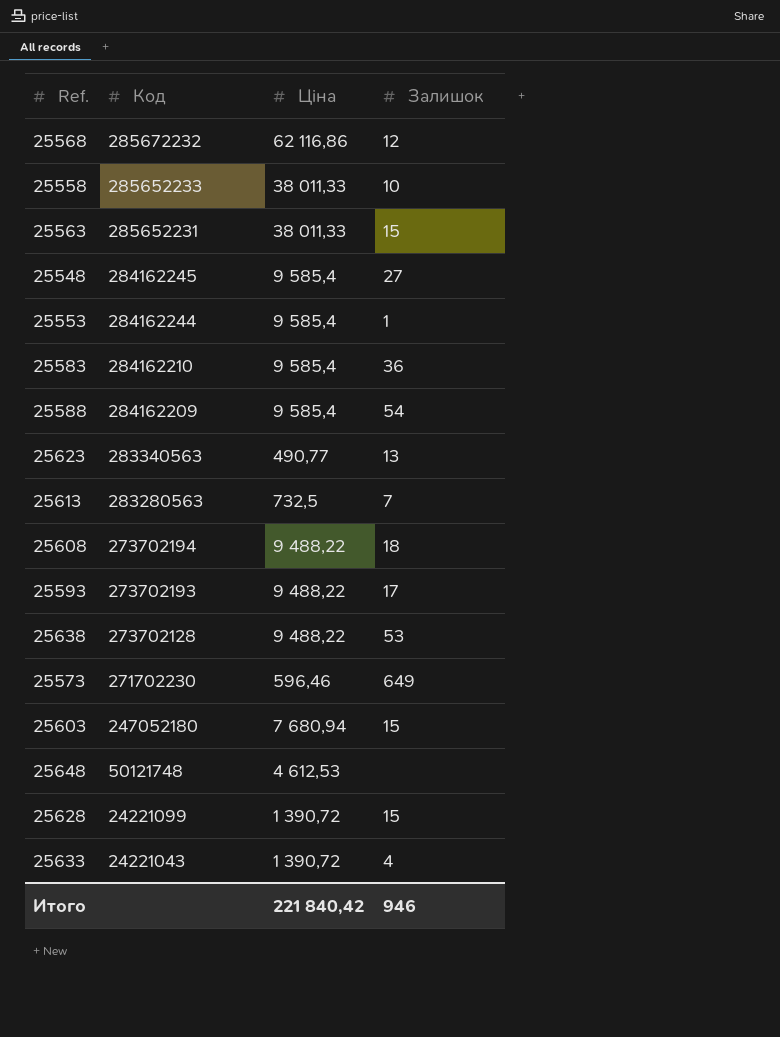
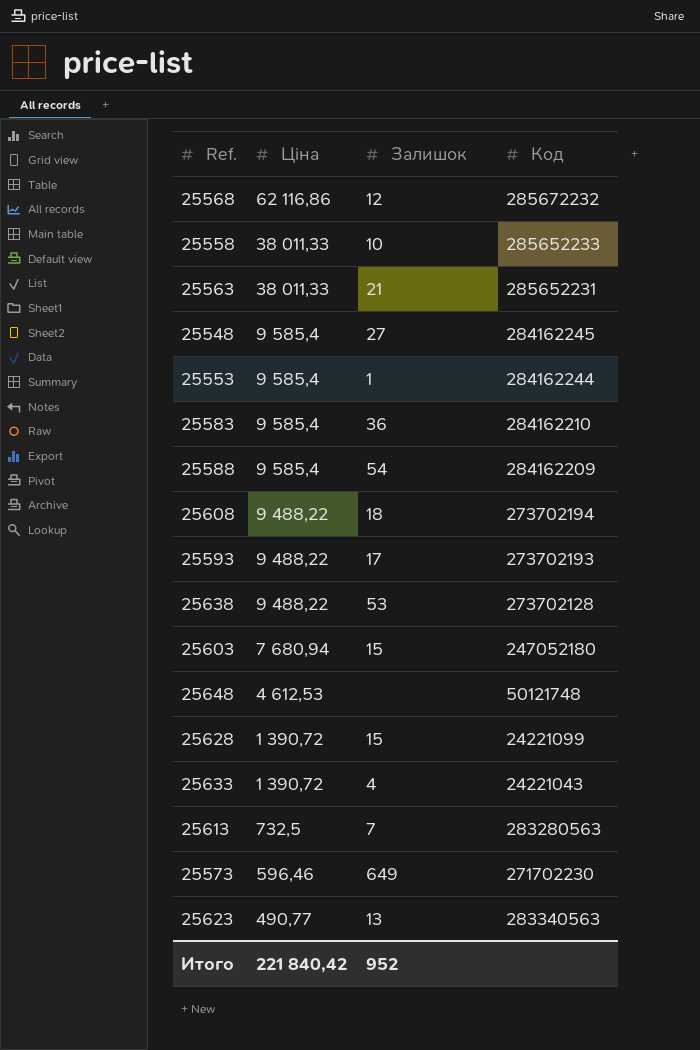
row order: Код descending -> Ціна descending
column Код | position: 2 -> 4
25563 | Залишок: 15 -> 21
Итого | Залишок: 946 -> 952

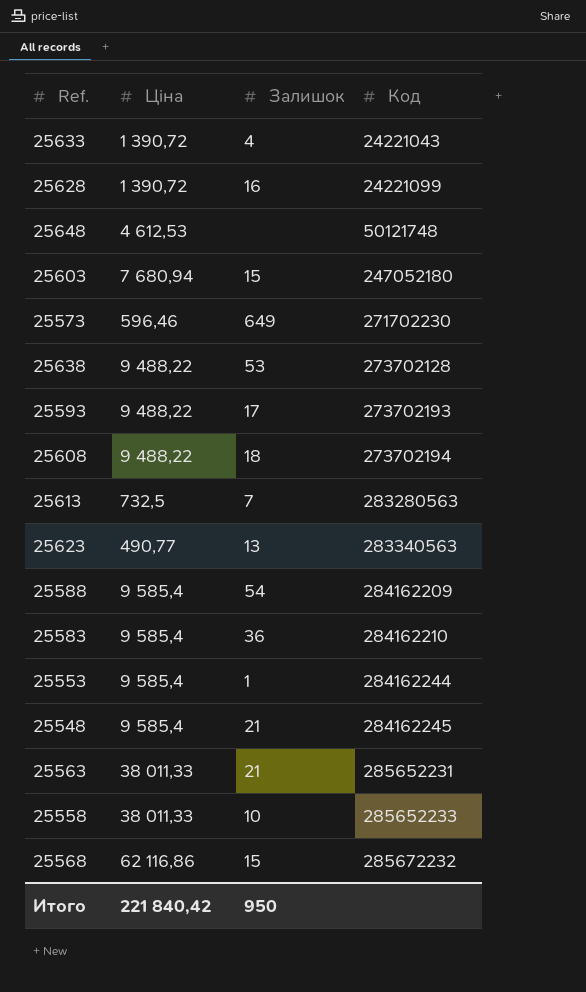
row order: Ціна descending -> Код ascending
25628 | Залишок: 15 -> 16
25548 | Залишок: 27 -> 21
25568 | Залишок: 12 -> 15
Итого | Залишок: 952 -> 950

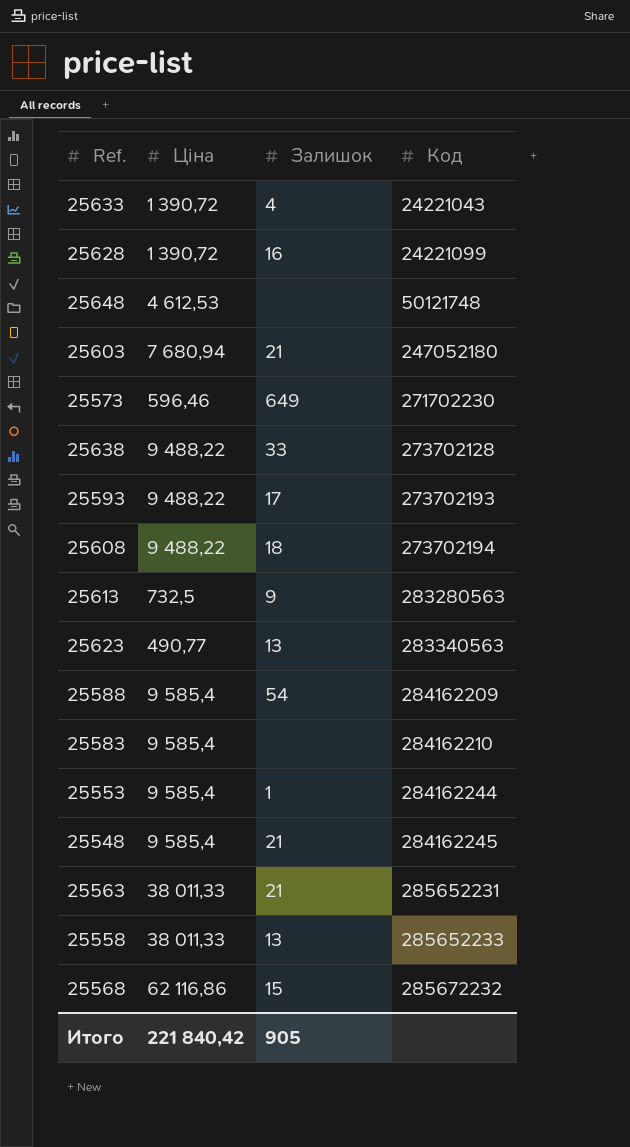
25603 | Залишок: 15 -> 21
25638 | Залишок: 53 -> 33
25613 | Залишок: 7 -> 9
25583 | Залишок: 36 -> none
25558 | Залишок: 10 -> 13
Итого | Залишок: 950 -> 905

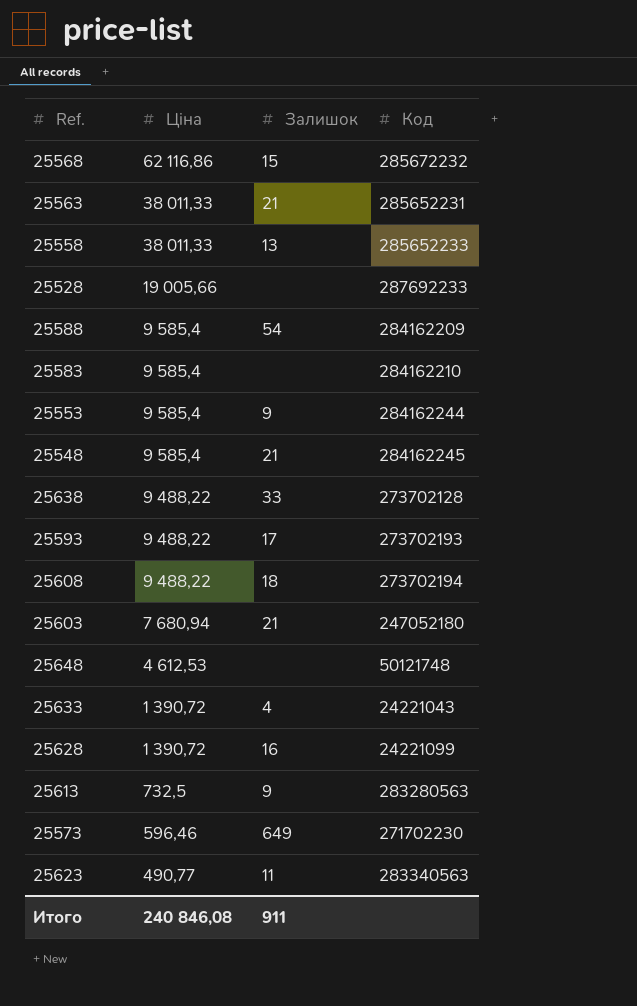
row order: Код ascending -> Ціна descending
row 25528: none -> 19 005,66 | none | 287692233
25553 | Залишок: 1 -> 9
25623 | Залишок: 13 -> 11
Итого | Ціна: 221 840,42 -> 240 846,08
Итого | Залишок: 905 -> 911

